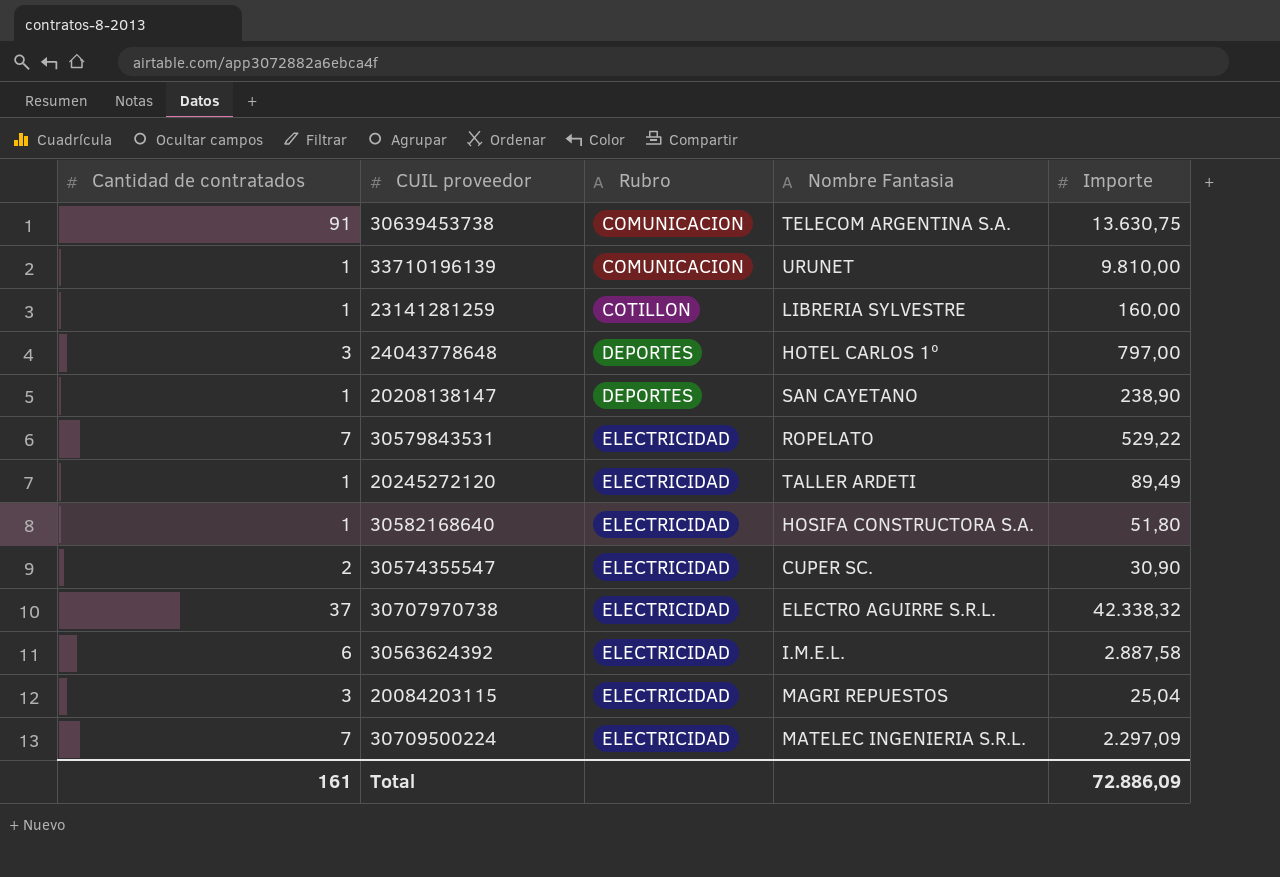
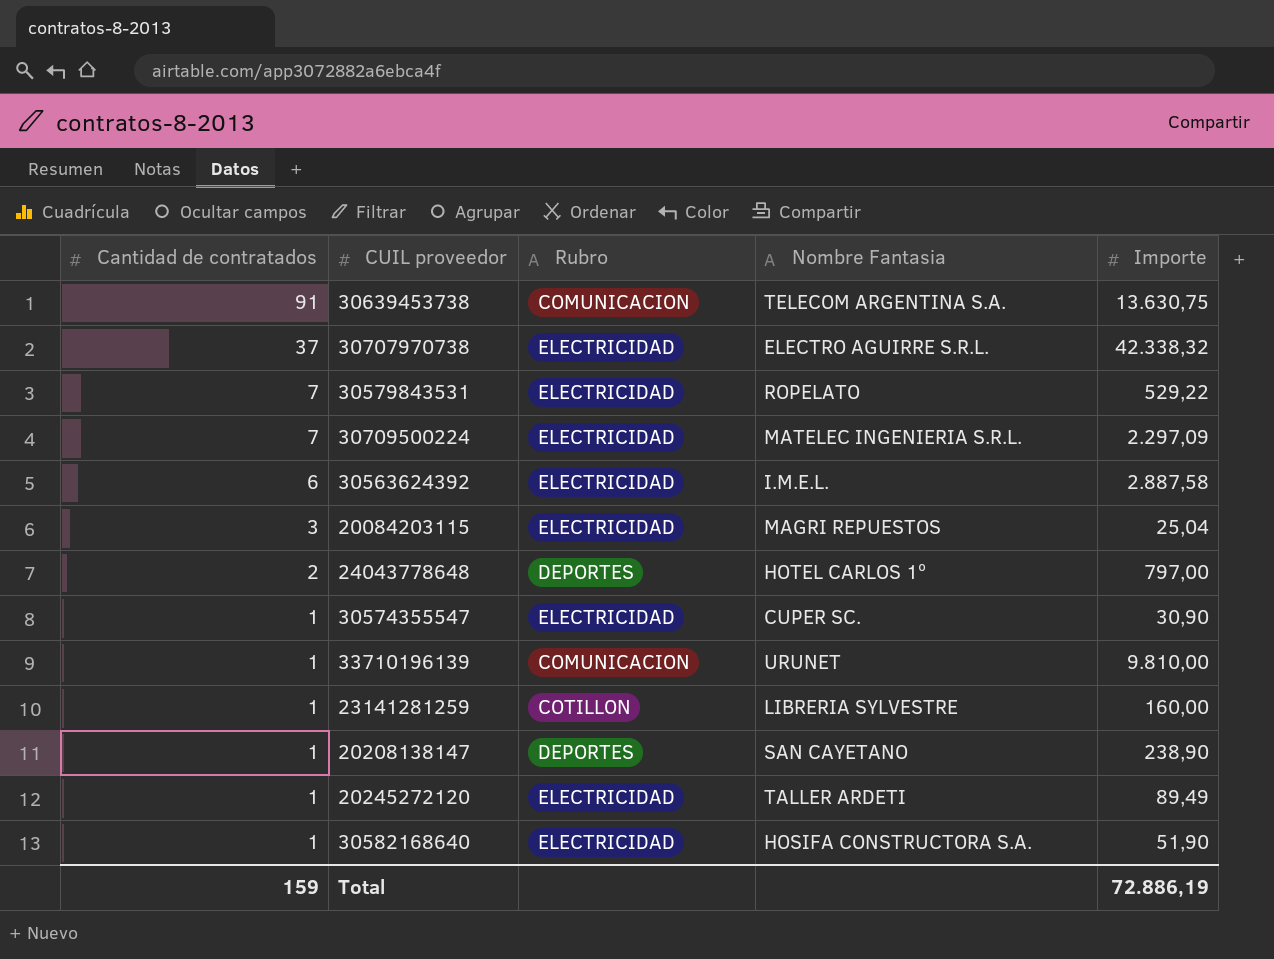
row order: Rubro ascending -> Cantidad de contratados descending
24043778648 | Cantidad de contratados: 3 -> 2
30574355547 | Cantidad de contratados: 2 -> 1
30582168640 | Importe: 51,80 -> 51,90
Total | Cantidad de contratados: 161 -> 159
Total | Importe: 72.886,09 -> 72.886,19

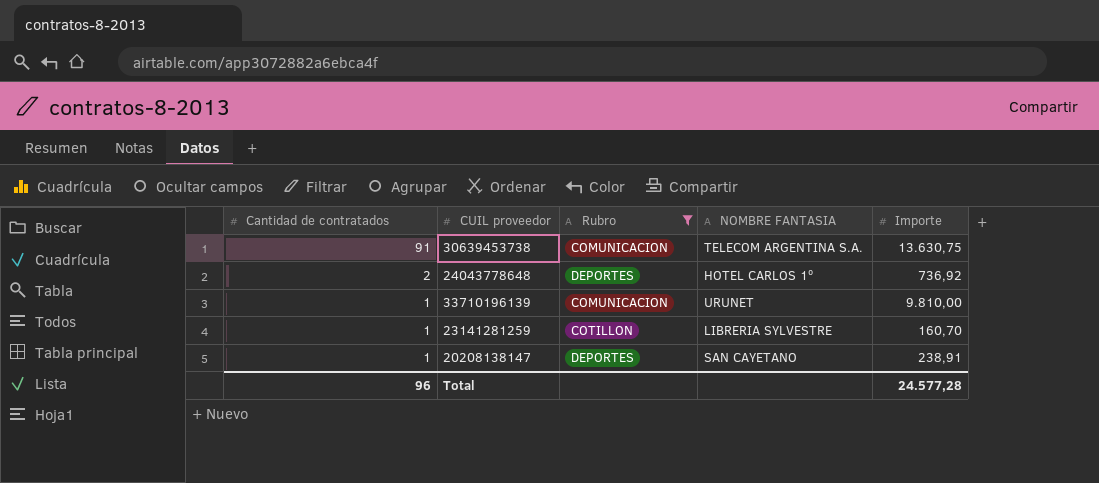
filter: none -> Rubro != ELECTRICIDAD
column name: Nombre Fantasia -> NOMBRE FANTASIA
24043778648 | Importe: 797,00 -> 736,92
23141281259 | Importe: 160,00 -> 160,70
20208138147 | Importe: 238,90 -> 238,91
Total | Cantidad de contratados: 159 -> 96
Total | Importe: 72.886,19 -> 24.577,28

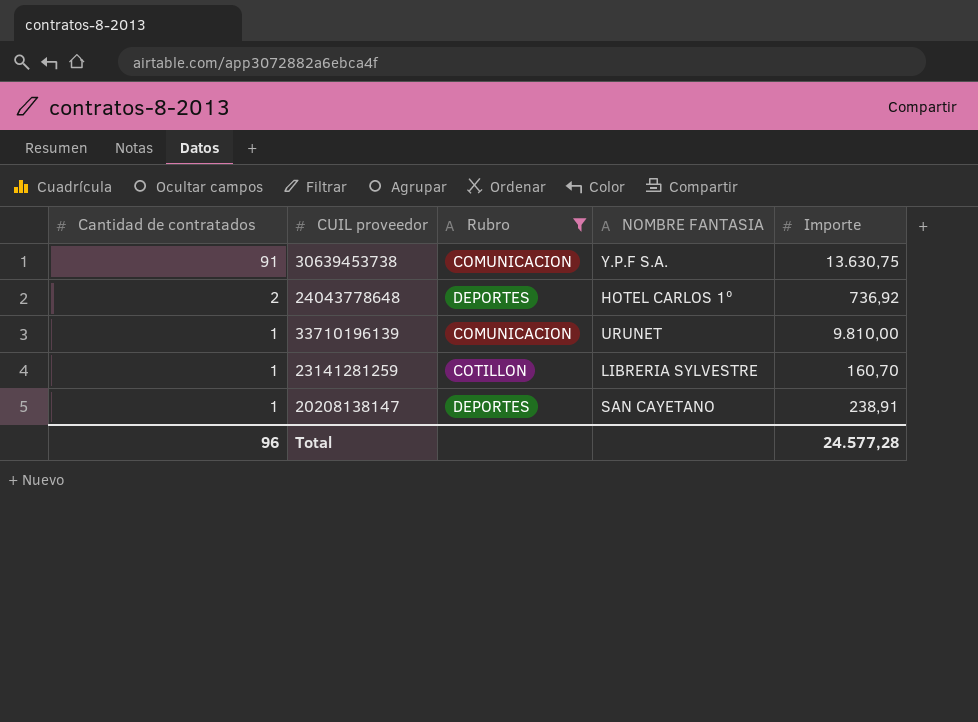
30639453738 | NOMBRE FANTASIA: TELECOM ARGENTINA S.A. -> Y.P.F S.A.

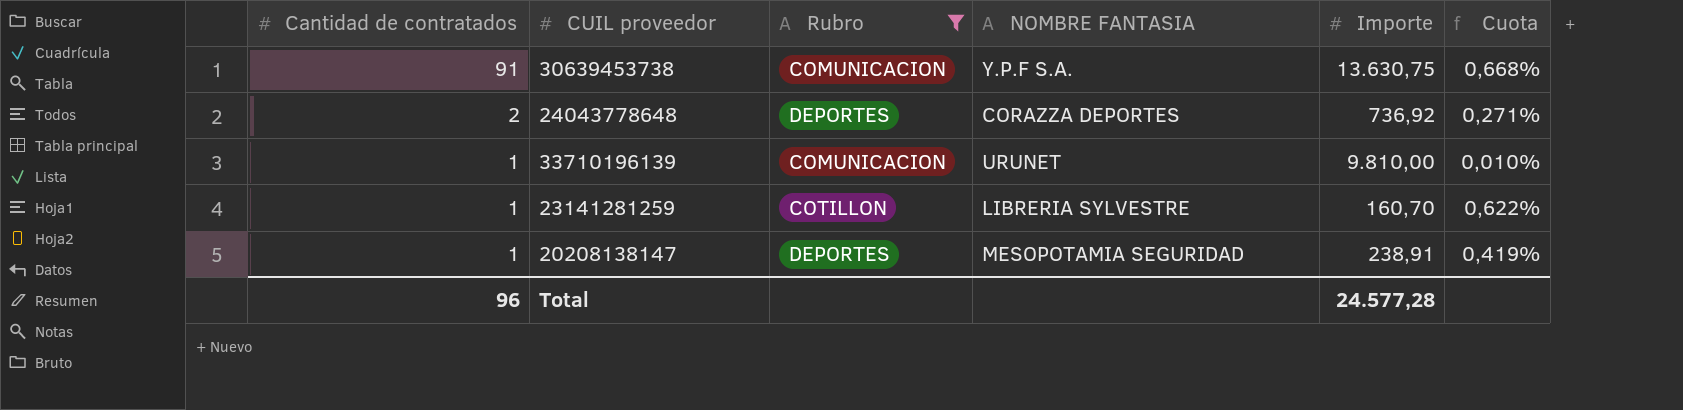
column Cuota | formula: none -> [Cantidad de contratados] / [Importe]
24043778648 | NOMBRE FANTASIA: HOTEL CARLOS 1º -> CORAZZA DEPORTES
20208138147 | NOMBRE FANTASIA: SAN CAYETANO -> MESOPOTAMIA SEGURIDAD

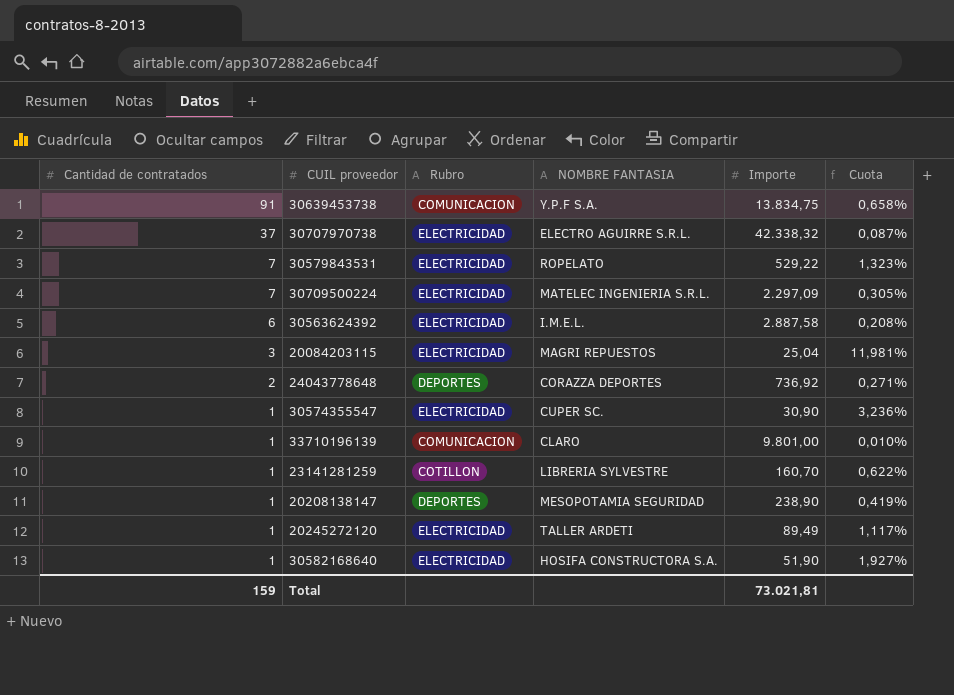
filter: Rubro != ELECTRICIDAD -> none
30639453738 | Importe: 13.630,75 -> 13.834,75
30639453738 | Cuota: 0,668% -> 0,658%
33710196139 | NOMBRE FANTASIA: URUNET -> CLARO
33710196139 | Importe: 9.810,00 -> 9.801,00
20208138147 | Importe: 238,91 -> 238,90
Total | Cantidad de contratados: 96 -> 159
Total | Importe: 24.577,28 -> 73.021,81

